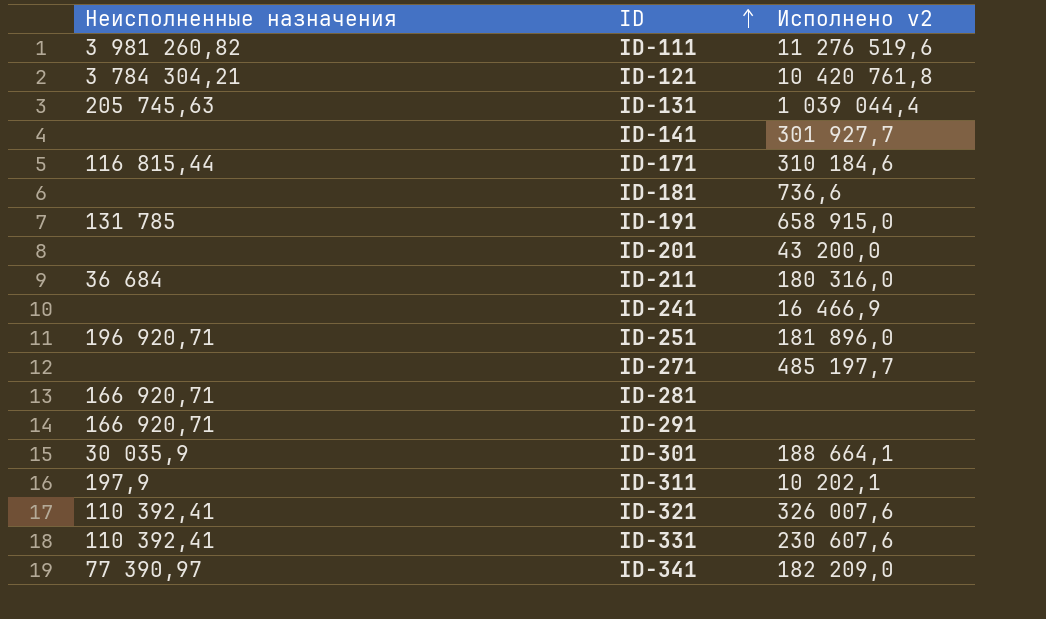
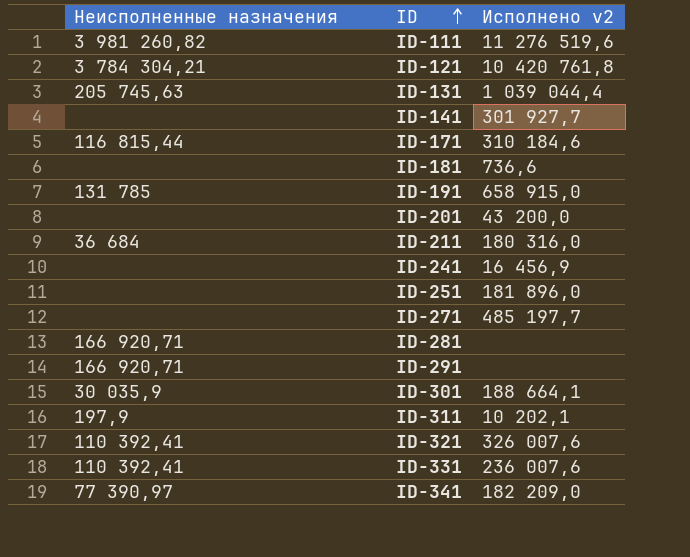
ID-241 | Исполнено v2: 16 466,9 -> 16 456,9
ID-251 | Неисполненные назначения: 196 920,71 -> none
ID-331 | Исполнено v2: 230 607,6 -> 236 007,6

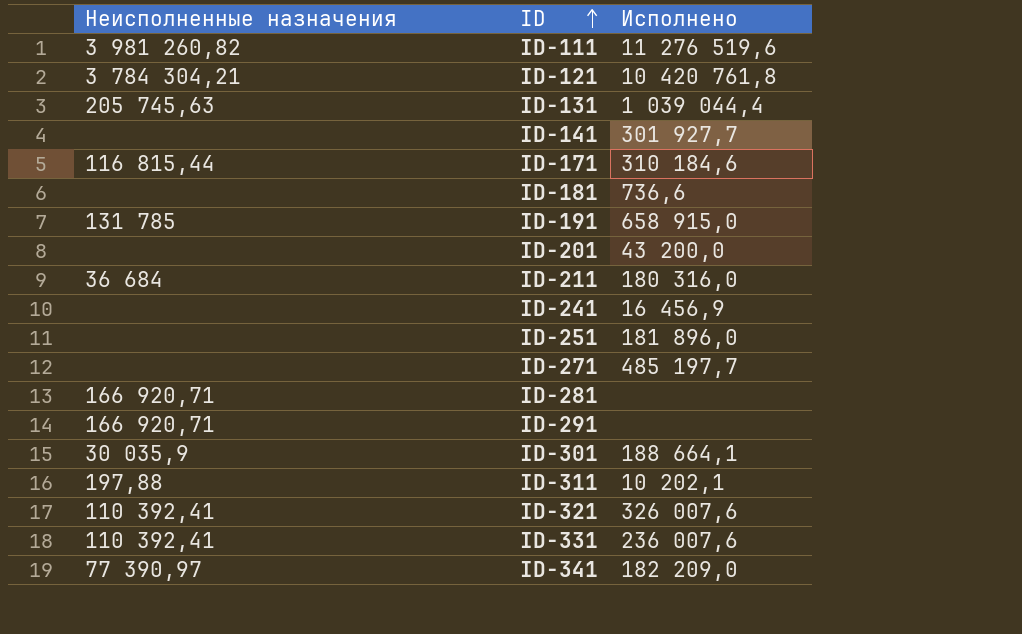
column name: Исполнено v2 -> Исполнено
ID-311 | Неисполненные назначения: 197,9 -> 197,88

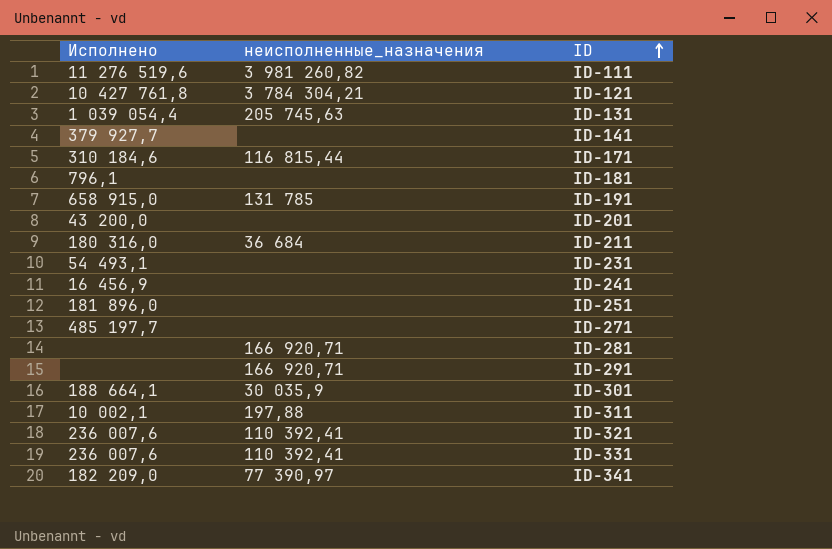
column Исполнено | position: 3 -> 1
column name: Неисполненные назначения -> неисполненные_назначения
ID-121 | Исполнено: 10 420 761,8 -> 10 427 761,8
ID-131 | Исполнено: 1 039 044,4 -> 1 039 054,4
ID-141 | Исполнено: 301 927,7 -> 379 927,7
ID-181 | Исполнено: 736,6 -> 796,1
row ID-231: none -> 54 493,1 | none
ID-311 | Исполнено: 10 202,1 -> 10 002,1
ID-321 | Исполнено: 326 007,6 -> 236 007,6

